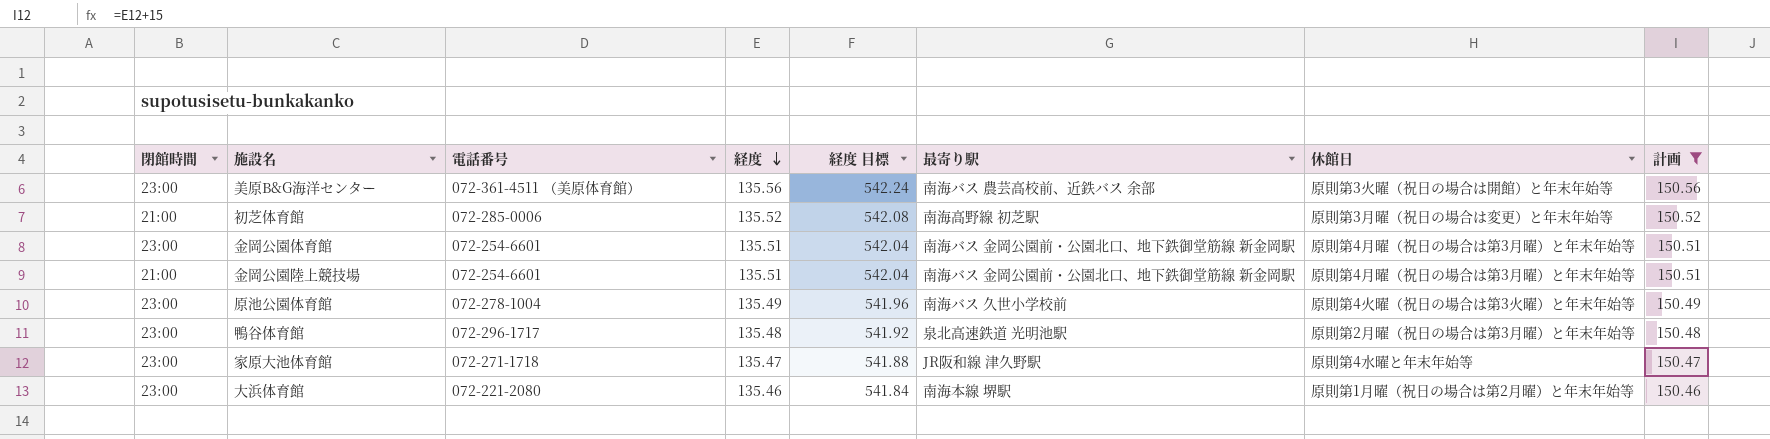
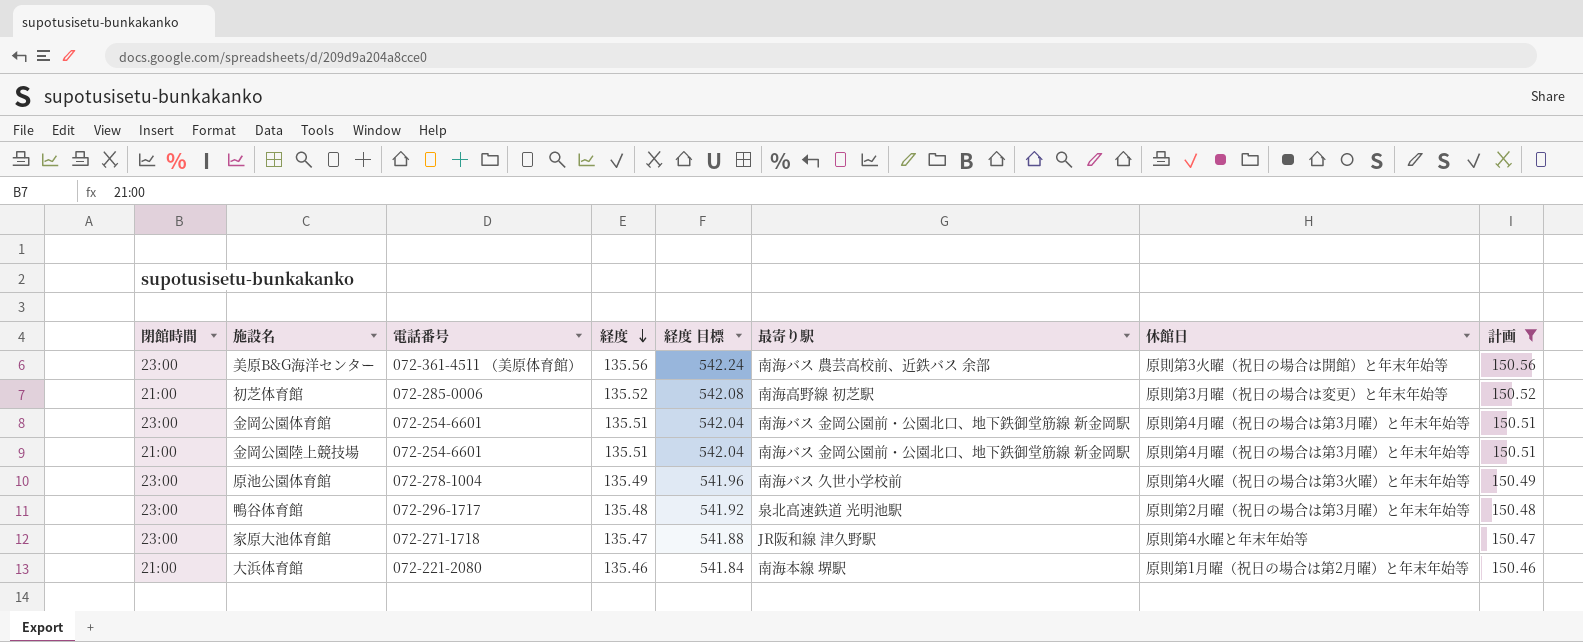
大浜体育館 | 閉館時間: 23:00 -> 21:00

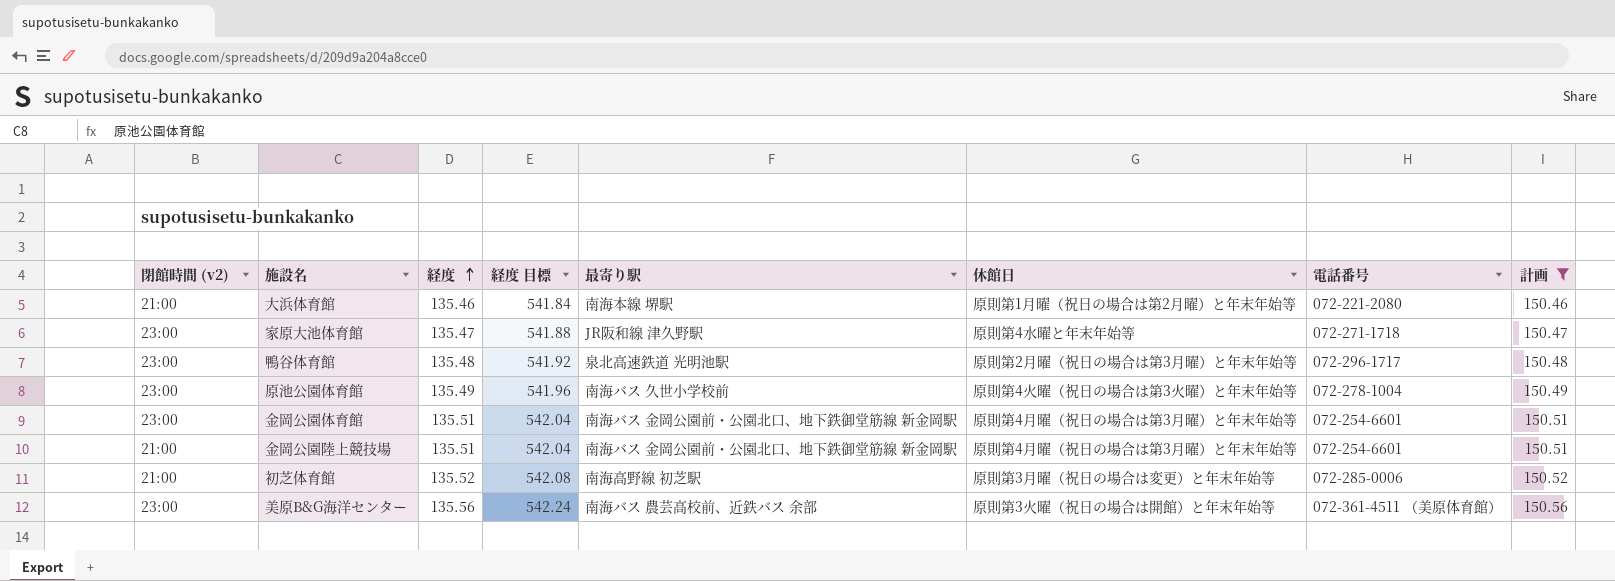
row order: 経度 descending -> 経度 ascending
column name: 閉館時間 -> 閉館時間 (v2)
column 電話番号 | position: 3 -> 7

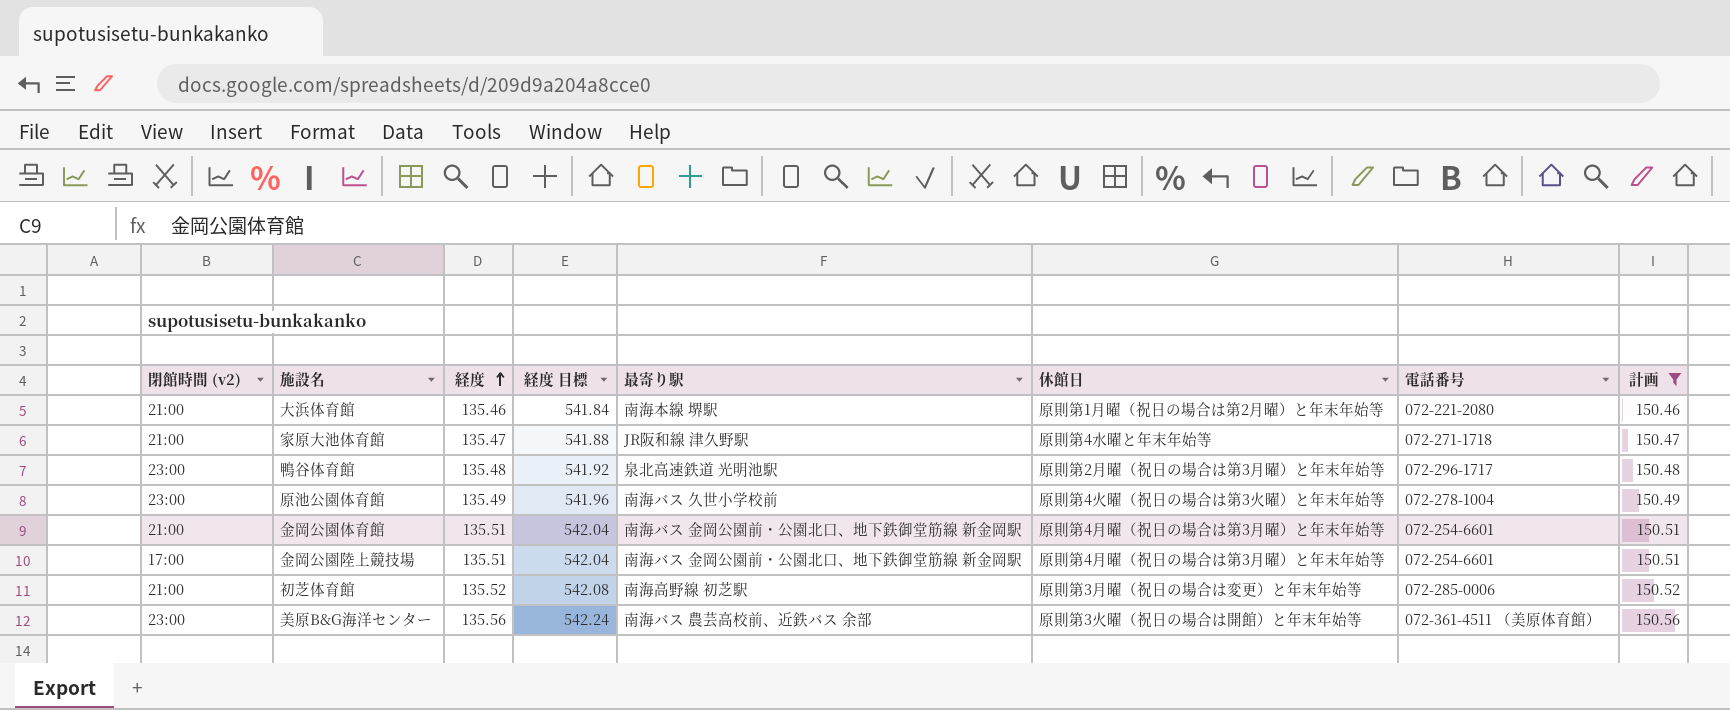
家原大池体育館 | 閉館時間 (v2): 23:00 -> 21:00
金岡公園体育館 | 閉館時間 (v2): 23:00 -> 21:00
金岡公園陸上競技場 | 閉館時間 (v2): 21:00 -> 17:00

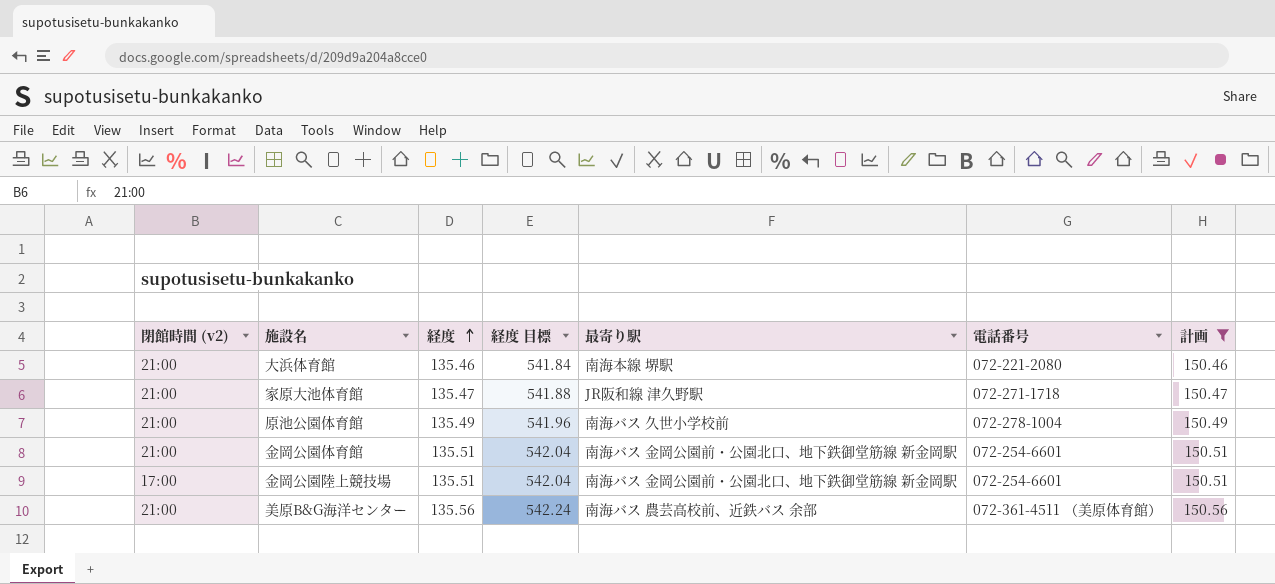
column 休館日 | position: 6 -> none
row 鴨谷体育館: 23:00 | 135.48 | 541.92 | 泉北高速鉄道 光明池駅 | 原則第2月曜（祝日の場合は第3月曜）と年末年始等 | 072-296-1717 | 150.48 -> none
row 初芝体育館: 21:00 | 135.52 | 542.08 | 南海高野線 初芝駅 | 原則第3月曜（祝日の場合は変更）と年末年始等 | 072-285-0006 | 150.52 -> none
原池公園体育館 | 閉館時間 (v2): 23:00 -> 21:00
美原B&G海洋センター | 閉館時間 (v2): 23:00 -> 21:00

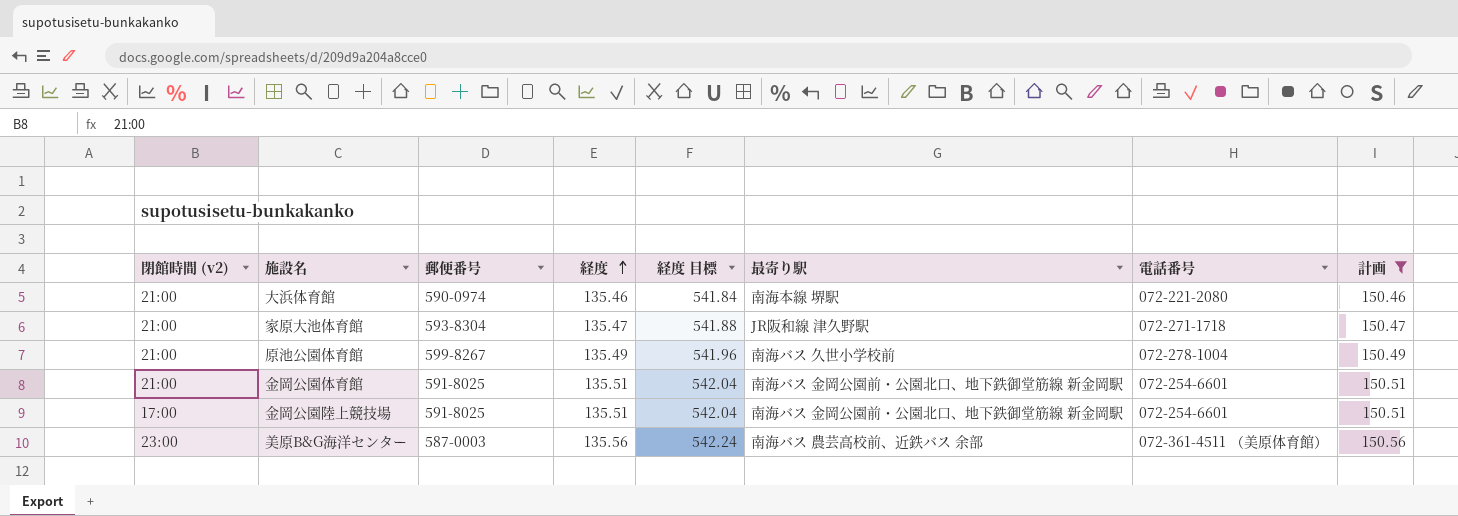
column 郵便番号 | position: none -> 3
美原B&G海洋センター | 閉館時間 (v2): 21:00 -> 23:00

